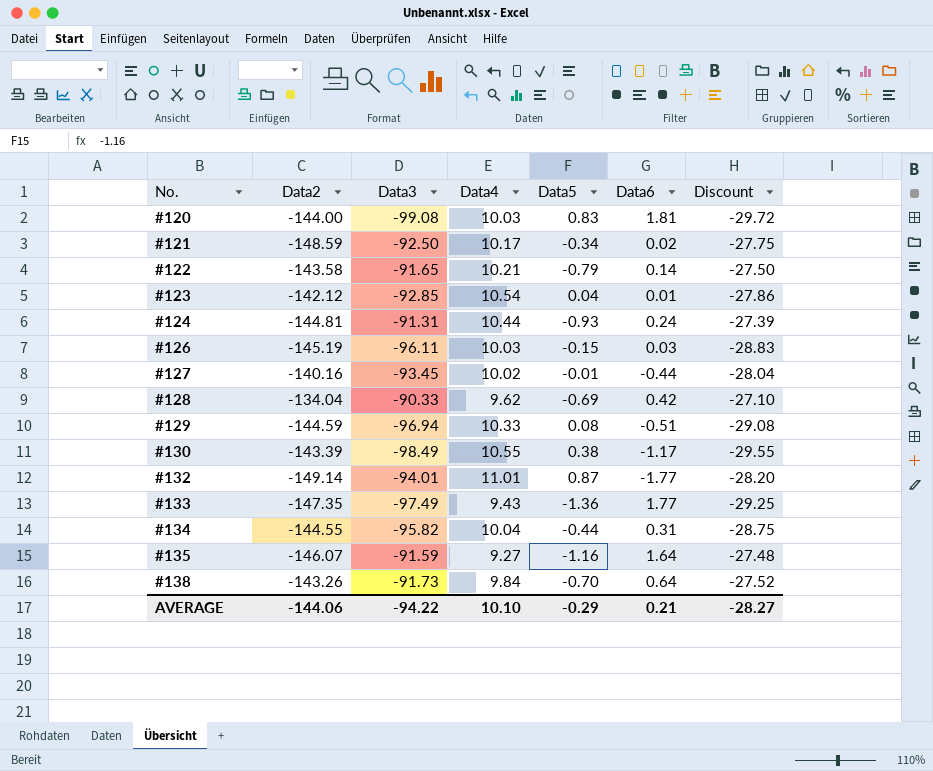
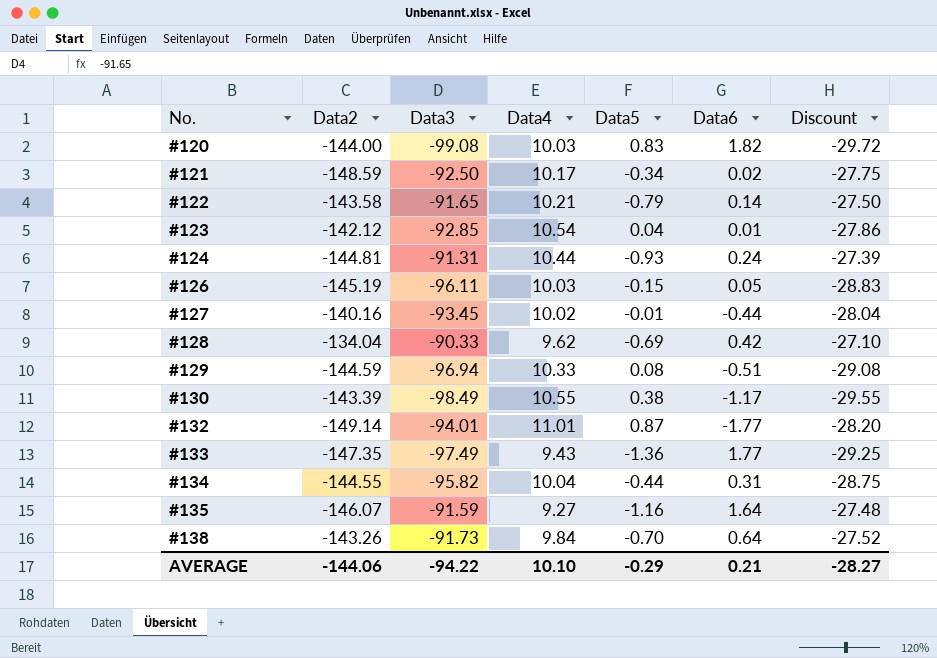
#120 | Data6: 1.81 -> 1.82
#126 | Data6: 0.03 -> 0.05

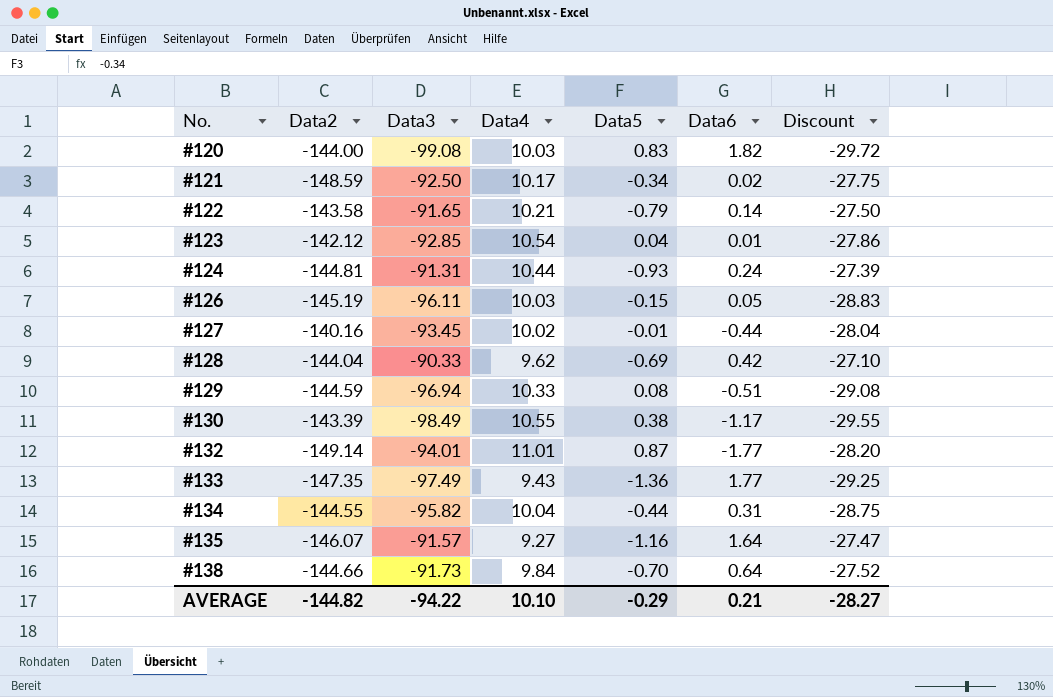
#128 | Data2: -134.04 -> -144.04
#135 | Data3: -91.59 -> -91.57
#135 | Discount: -27.48 -> -27.47
#138 | Data2: -143.26 -> -144.66
AVERAGE | Data2: -144.06 -> -144.82

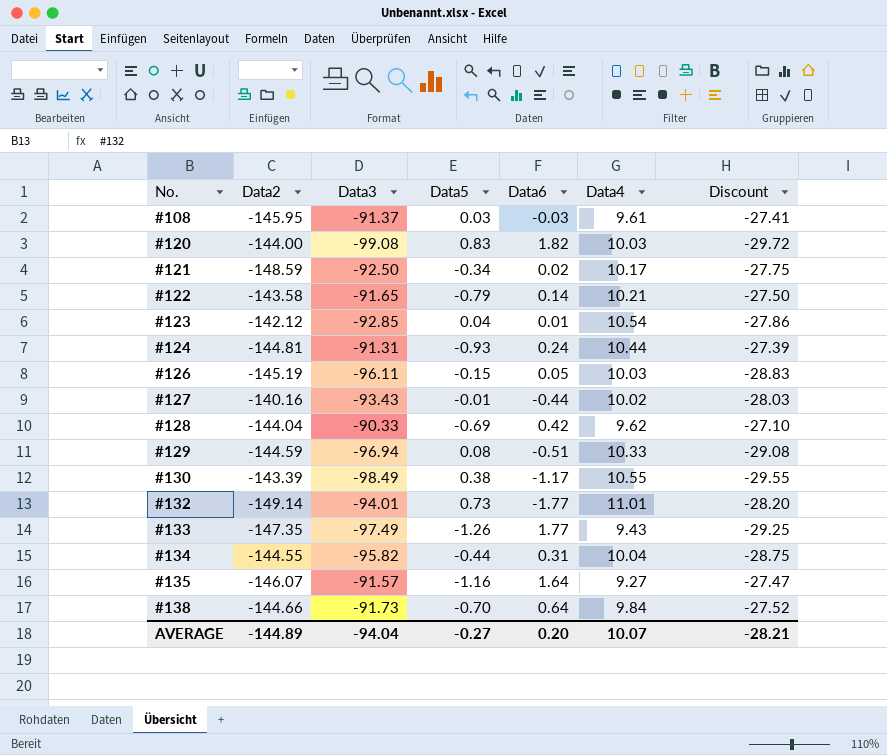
column Data4 | position: 4 -> 6
row #108: none -> -145.95 | -91.37 | 0.03 | -0.03 | 9.61 | -27.41
#127 | Data3: -93.45 -> -93.43
#127 | Discount: -28.04 -> -28.03
#132 | Data5: 0.87 -> 0.73
#133 | Data5: -1.36 -> -1.26
AVERAGE | Data2: -144.82 -> -144.89
AVERAGE | Data3: -94.22 -> -94.04
AVERAGE | Data5: -0.29 -> -0.27
AVERAGE | Data6: 0.21 -> 0.20
AVERAGE | Data4: 10.10 -> 10.07
AVERAGE | Discount: -28.27 -> -28.21

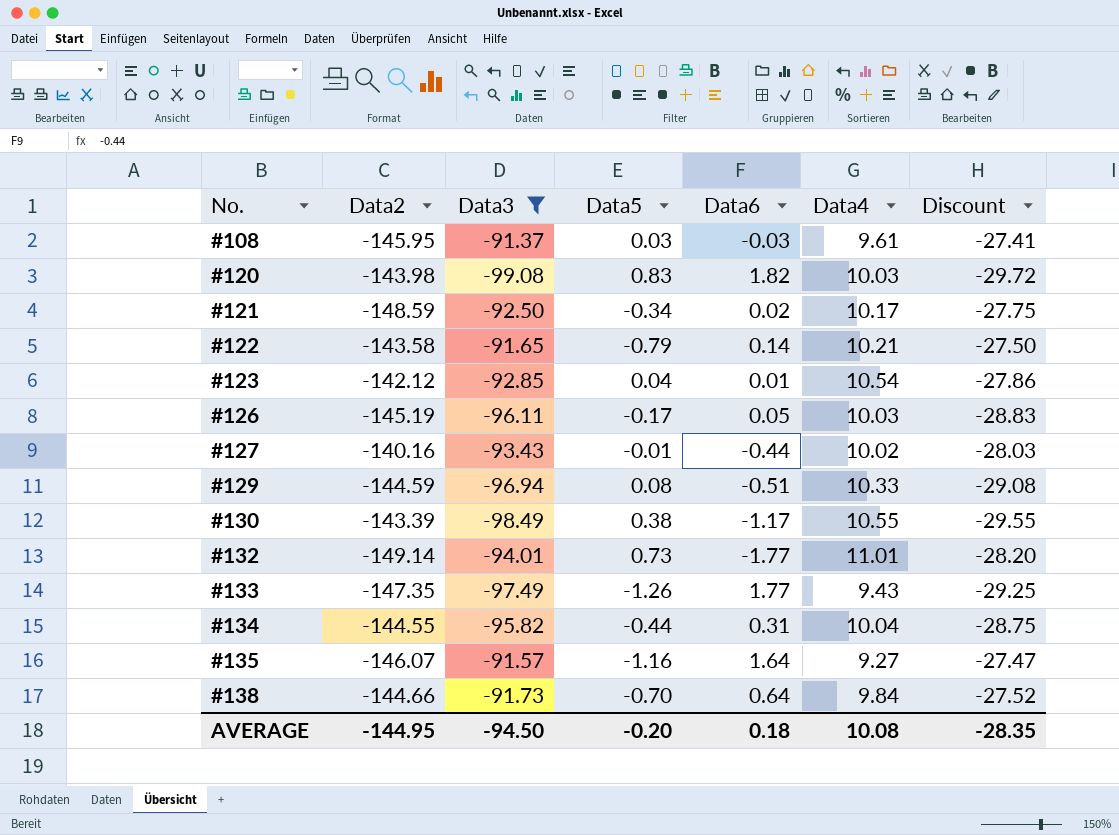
filter: none -> Data3 <= -91.37
#120 | Data2: -144.00 -> -143.98
#126 | Data5: -0.15 -> -0.17
AVERAGE | Data2: -144.89 -> -144.95
AVERAGE | Data3: -94.04 -> -94.50
AVERAGE | Data5: -0.27 -> -0.20
AVERAGE | Data6: 0.20 -> 0.18
AVERAGE | Data4: 10.07 -> 10.08
AVERAGE | Discount: -28.21 -> -28.35

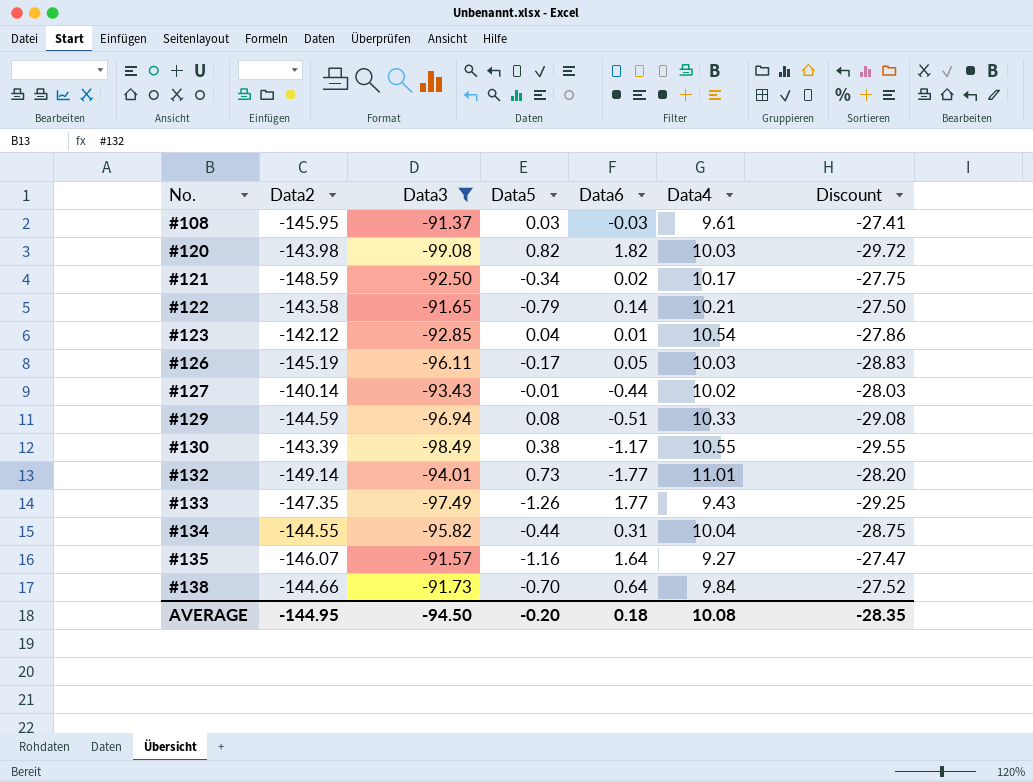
#120 | Data5: 0.83 -> 0.82
#127 | Data2: -140.16 -> -140.14

